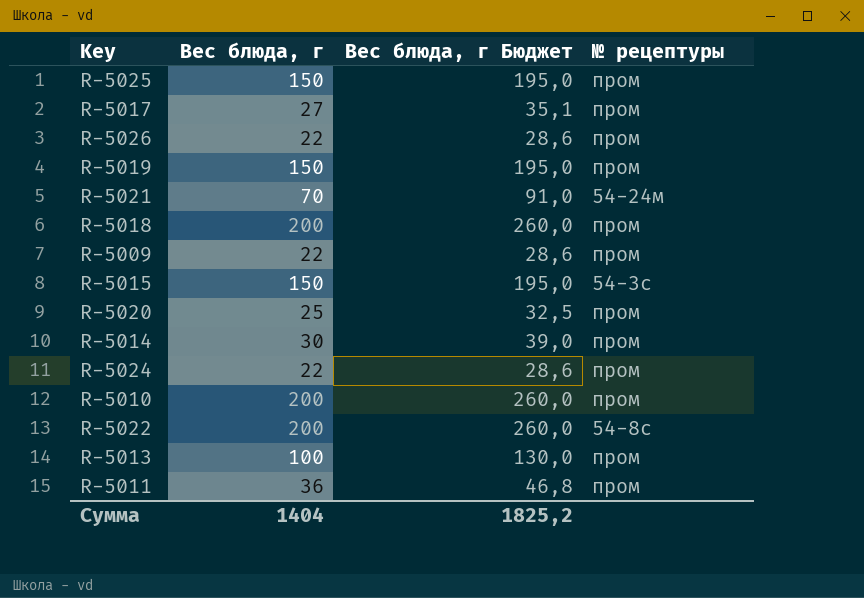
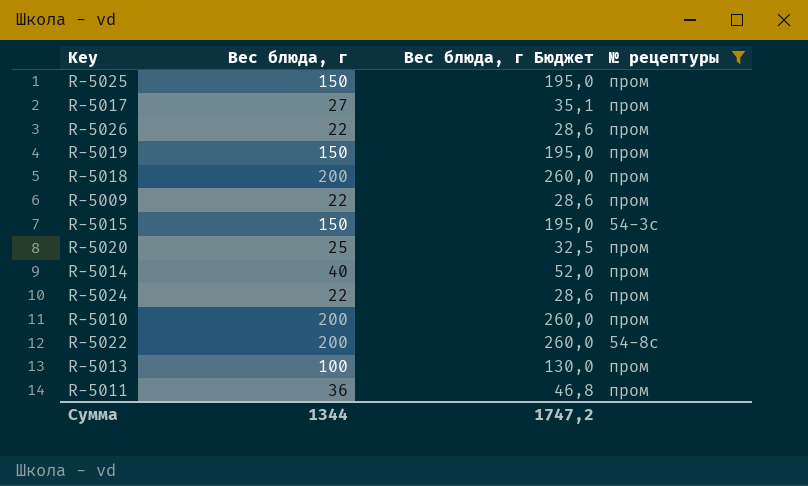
filter: none -> № рецептуры != 54-24м
R-5014 | Вес блюда, г: 30 -> 40
R-5014 | Вес блюда, г Бюджет: 39,0 -> 52,0
Сумма | Вес блюда, г: 1404 -> 1344
Сумма | Вес блюда, г Бюджет: 1825,2 -> 1747,2

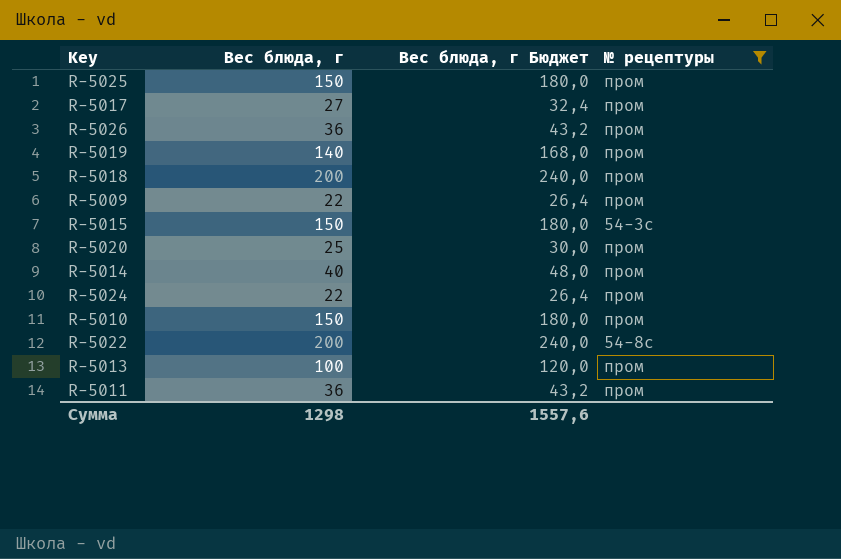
column Вес блюда, г Бюджет | formula: [Вес блюда, г] * 1,3 -> [Вес блюда, г] * 1,2
R-5026 | Вес блюда, г: 22 -> 36
R-5019 | Вес блюда, г: 150 -> 140
R-5010 | Вес блюда, г: 200 -> 150
Сумма | Вес блюда, г: 1344 -> 1298
Сумма | Вес блюда, г Бюджет: 1747,2 -> 1557,6

